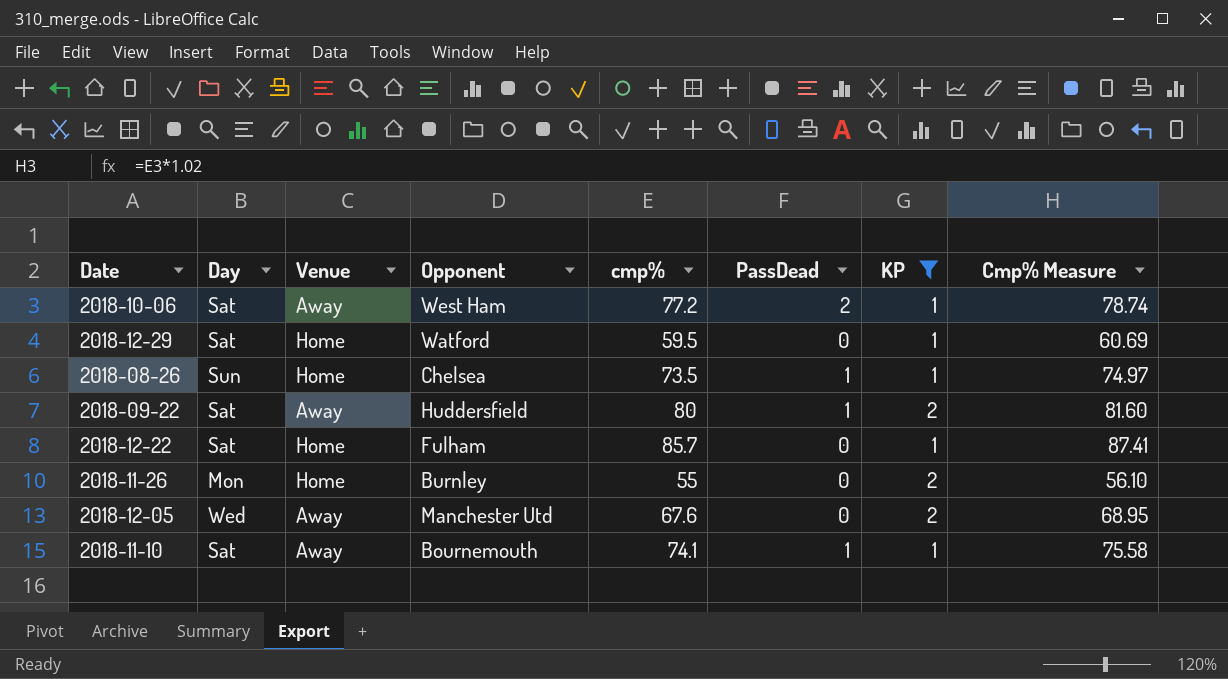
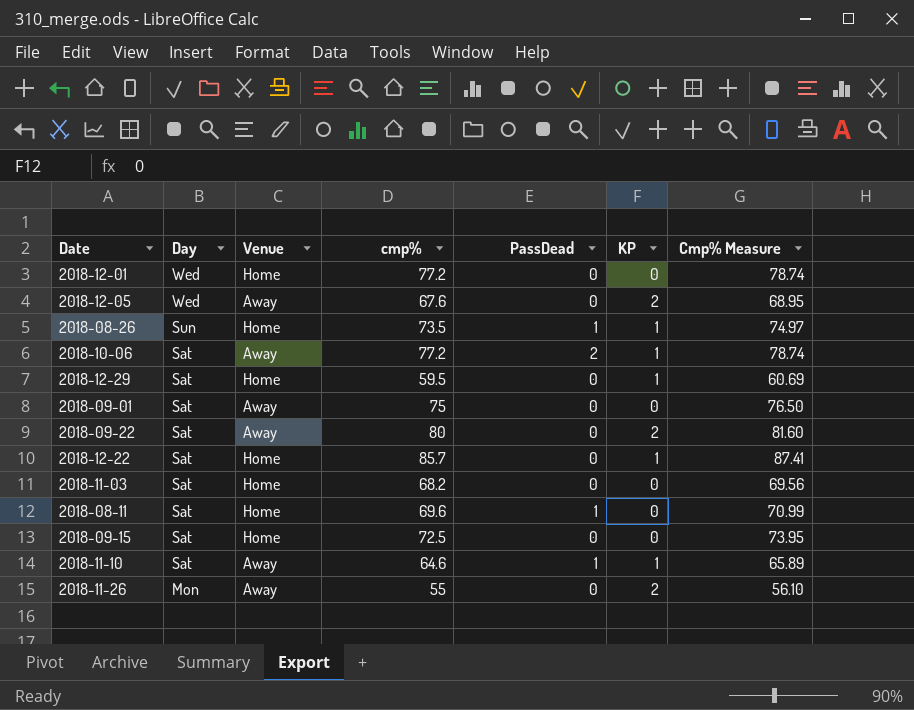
filter: KP != 0 -> none
row order: none -> Day descending
column Opponent | position: 4 -> none
2018-09-22 | PassDead: 1 -> 0
2018-11-10 | cmp%: 74.1 -> 64.6
2018-11-10 | Cmp% Measure: 75.58 -> 65.89
2018-11-26 | Venue: Home -> Away

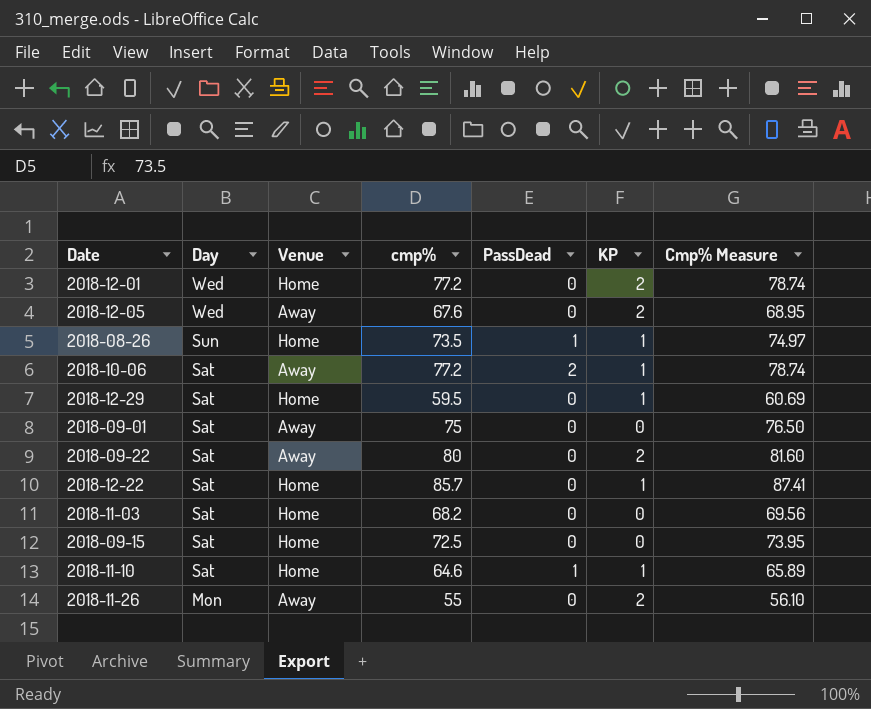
row 2018-08-11: Sat | Home | 69.6 | 1 | 0 | 70.99 -> none
2018-12-01 | KP: 0 -> 2
2018-11-10 | Venue: Away -> Home

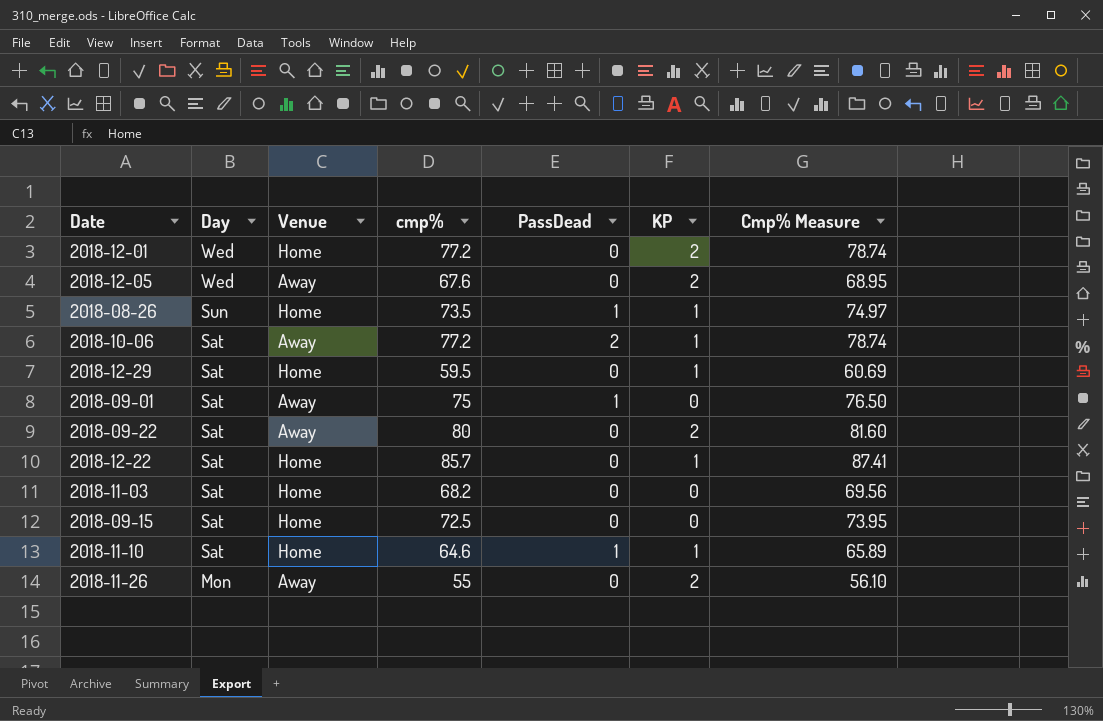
2018-09-01 | PassDead: 0 -> 1

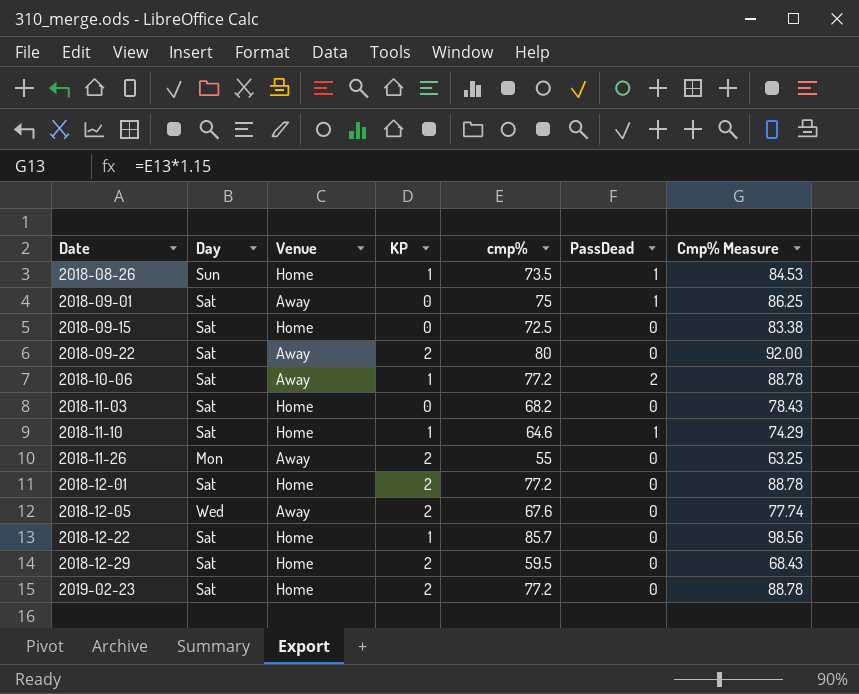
row order: Day descending -> Date ascending
column KP | position: 6 -> 4
column Cmp% Measure | formula: [cmp%] * 1.02 -> [cmp%] * 1.15
2018-12-01 | Day: Wed -> Sat
2018-12-29 | KP: 1 -> 2
row 2019-02-23: none -> Sat | Home | 2 | 77.2 | 0 | 88.78

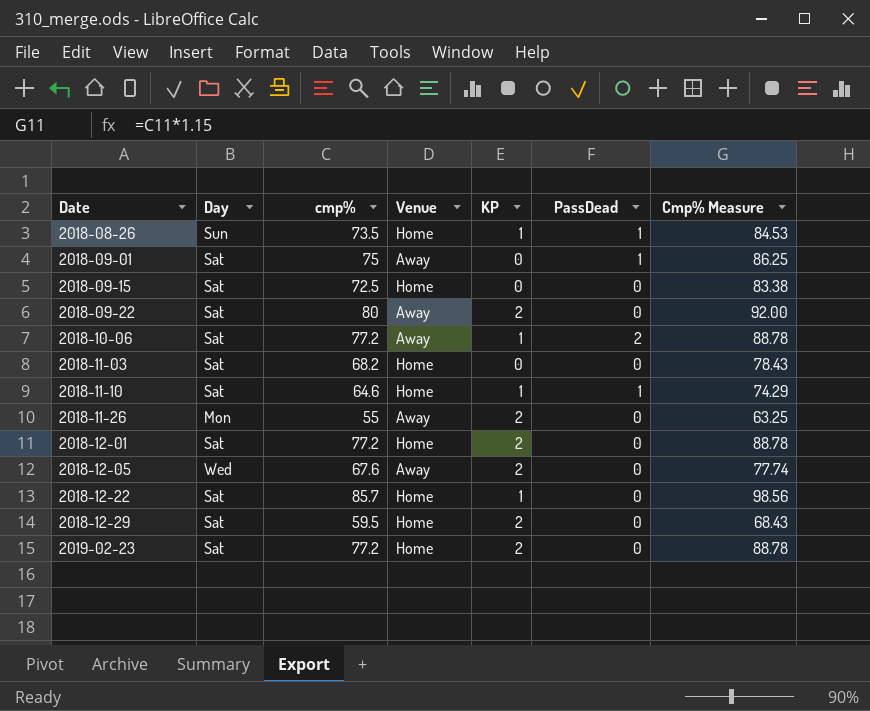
column cmp% | position: 5 -> 3

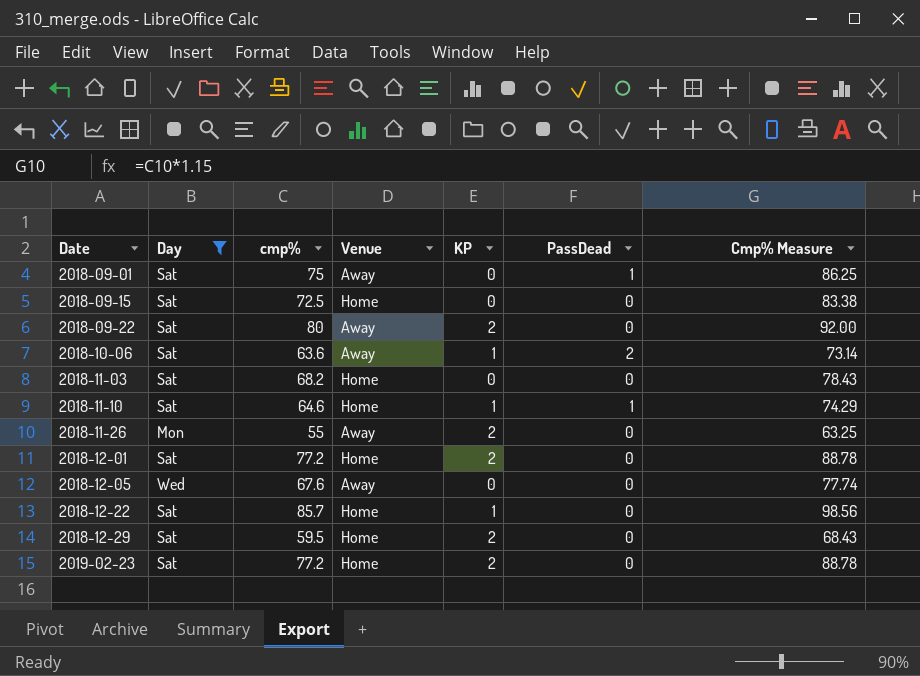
filter: none -> Day != Sun
2018-10-06 | cmp%: 77.2 -> 63.6
2018-10-06 | Cmp% Measure: 88.78 -> 73.14
2018-12-05 | KP: 2 -> 0

